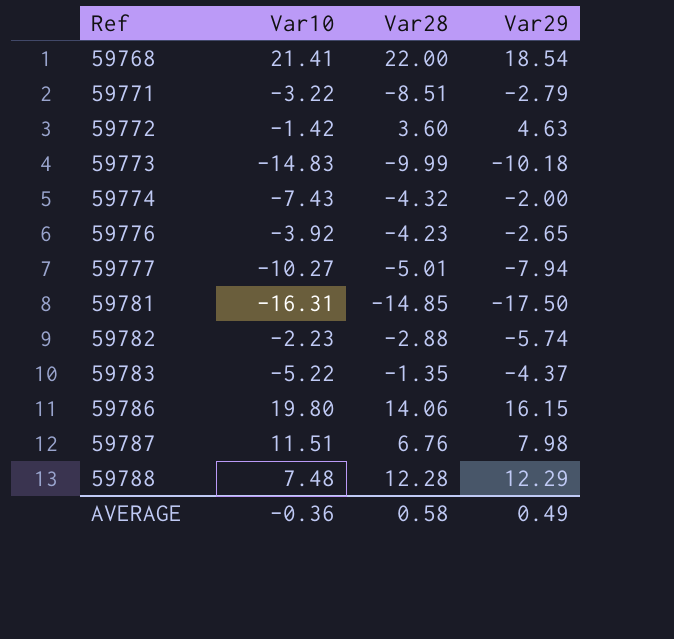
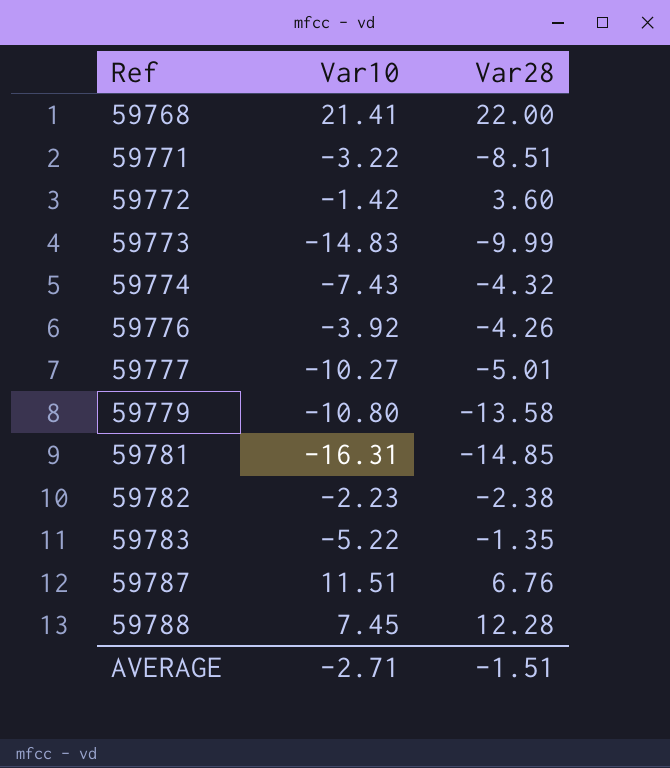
column Var29 | position: 4 -> none
row 59786: 19.80 | 14.06 | 16.15 -> none
59776 | Var28: -4.23 -> -4.26
row 59779: none -> -10.80 | -13.58
59782 | Var28: -2.88 -> -2.38
59788 | Var10: 7.48 -> 7.45
AVERAGE | Var10: -0.36 -> -2.71
AVERAGE | Var28: 0.58 -> -1.51

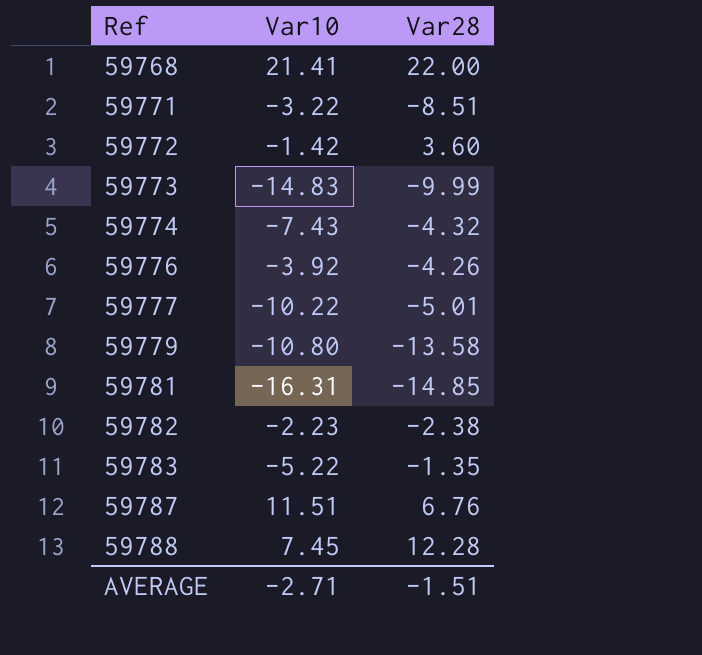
59777 | Var10: -10.27 -> -10.22

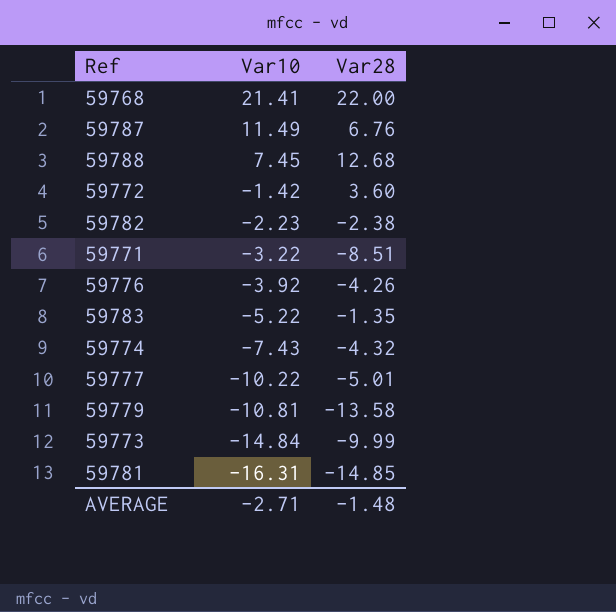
row order: Ref ascending -> Var10 descending
59787 | Var10: 11.51 -> 11.49
59788 | Var28: 12.28 -> 12.68
59779 | Var10: -10.80 -> -10.81
59773 | Var10: -14.83 -> -14.84
AVERAGE | Var28: -1.51 -> -1.48

